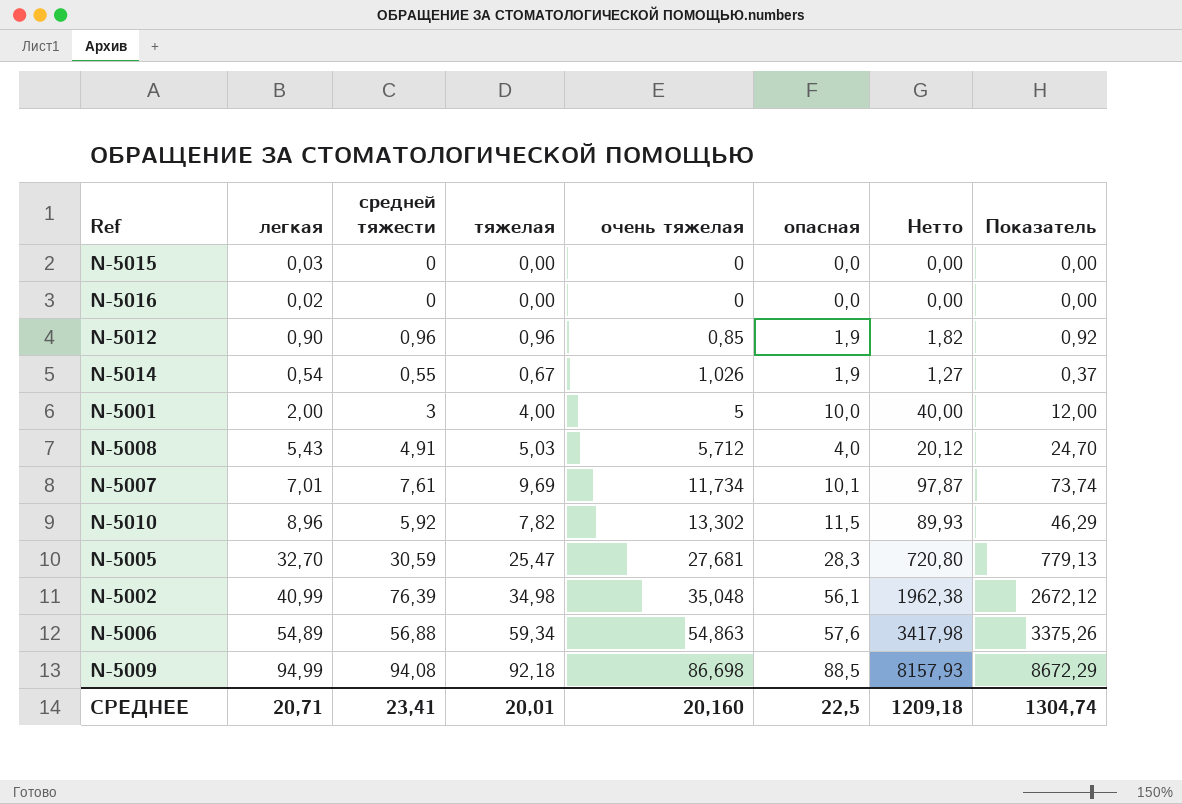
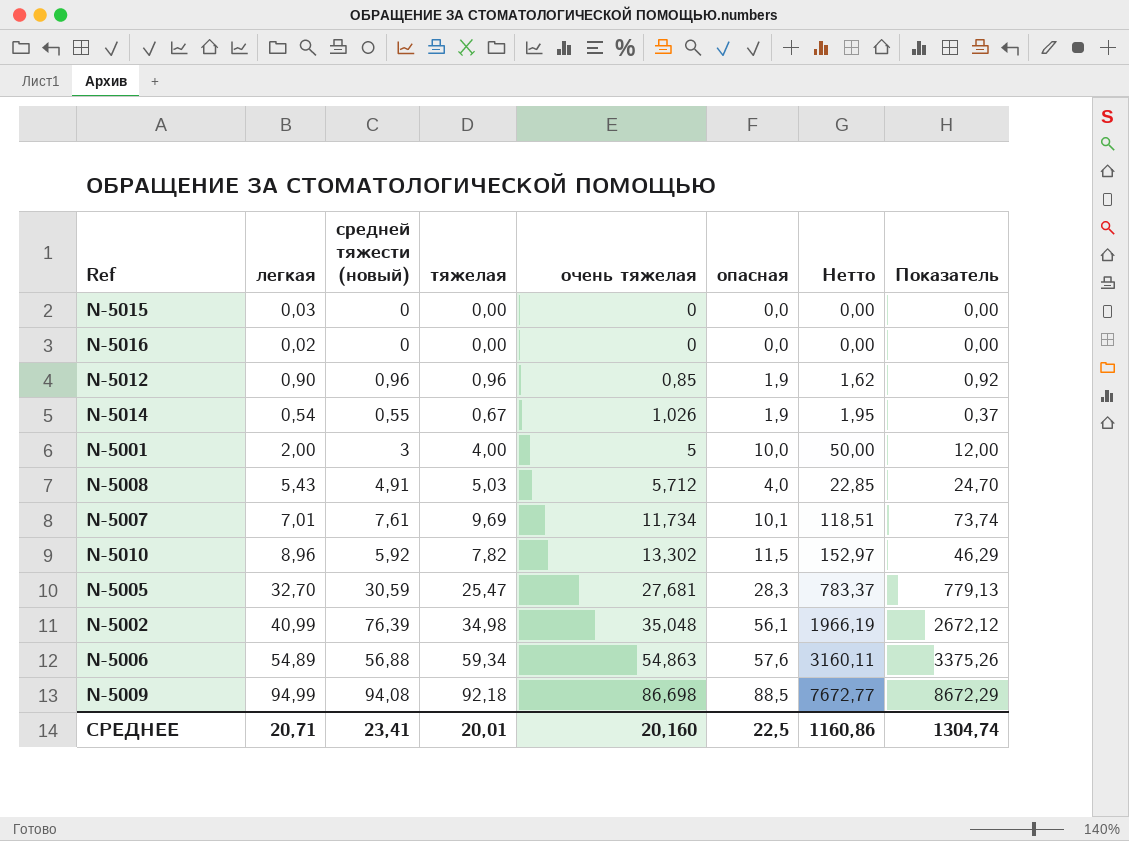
column name: средней тяжести -> средней тяжести (новый)
column Нетто | formula: [тяжелая] * [опасная] -> [очень тяжелая] * [опасная]
СРЕДНЕЕ | Нетто: 1209,18 -> 1160,86

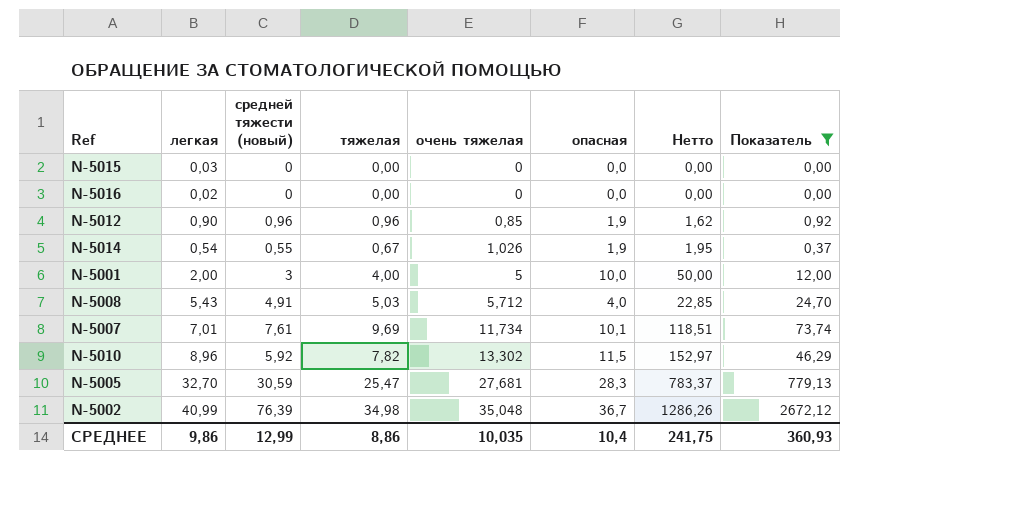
filter: none -> Показатель <= 2672,12
N-5002 | опасная: 56,1 -> 36,7
N-5002 | Нетто: 1966,19 -> 1286,26
СРЕДНЕЕ | легкая: 20,71 -> 9,86
СРЕДНЕЕ | средней тяжести (новый): 23,41 -> 12,99
СРЕДНЕЕ | тяжелая: 20,01 -> 8,86
СРЕДНЕЕ | очень тяжелая: 20,160 -> 10,035
СРЕДНЕЕ | опасная: 22,5 -> 10,4
СРЕДНЕЕ | Нетто: 1160,86 -> 241,75
СРЕДНЕЕ | Показатель: 1304,74 -> 360,93

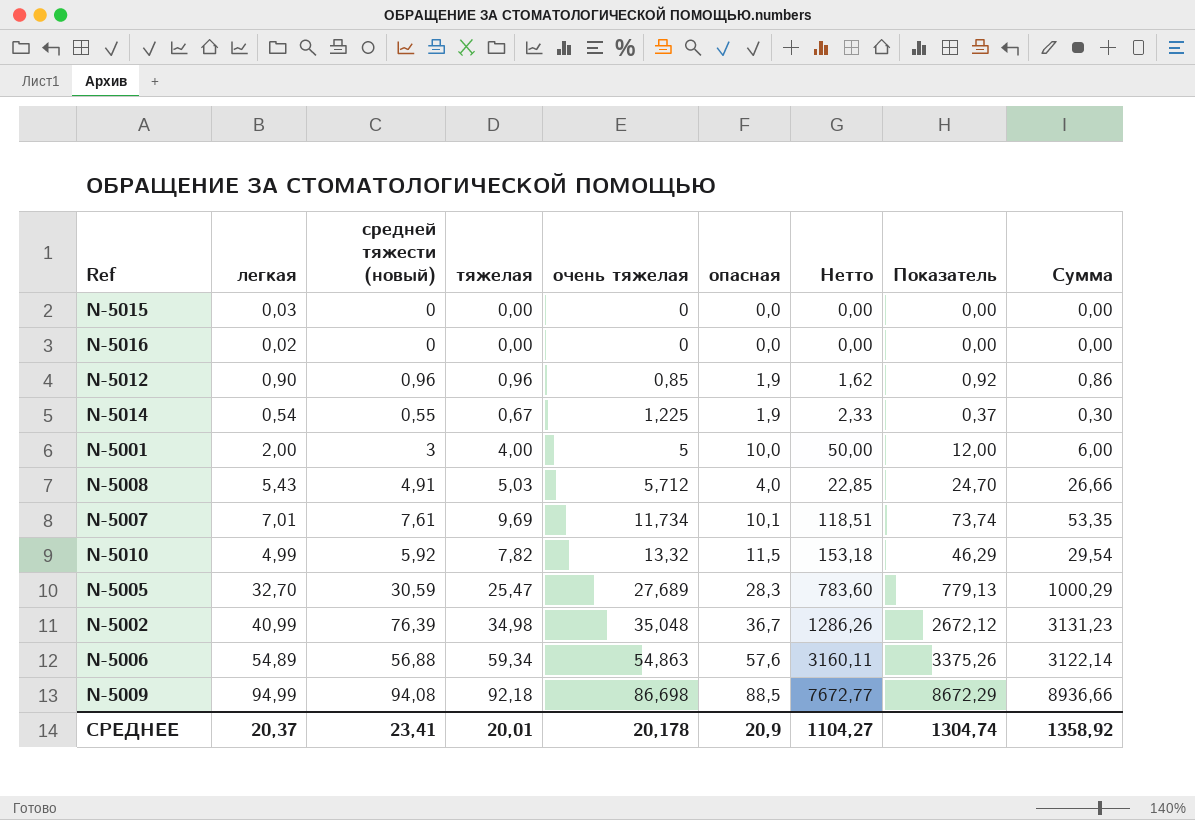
filter: Показатель <= 2672,12 -> none
column Сумма | formula: none -> [легкая] * [средней тяжести (новый)]
N-5014 | очень тяжелая: 1,026 -> 1,225
N-5014 | Нетто: 1,95 -> 2,33
N-5010 | легкая: 8,96 -> 4,99
N-5010 | очень тяжелая: 13,302 -> 13,32
N-5010 | Нетто: 152,97 -> 153,18
N-5005 | очень тяжелая: 27,681 -> 27,689
N-5005 | Нетто: 783,37 -> 783,60
СРЕДНЕЕ | легкая: 9,86 -> 20,37
СРЕДНЕЕ | средней тяжести (новый): 12,99 -> 23,41
СРЕДНЕЕ | тяжелая: 8,86 -> 20,01
СРЕДНЕЕ | очень тяжелая: 10,035 -> 20,178
СРЕДНЕЕ | опасная: 10,4 -> 20,9
СРЕДНЕЕ | Нетто: 241,75 -> 1104,27
СРЕДНЕЕ | Показатель: 360,93 -> 1304,74

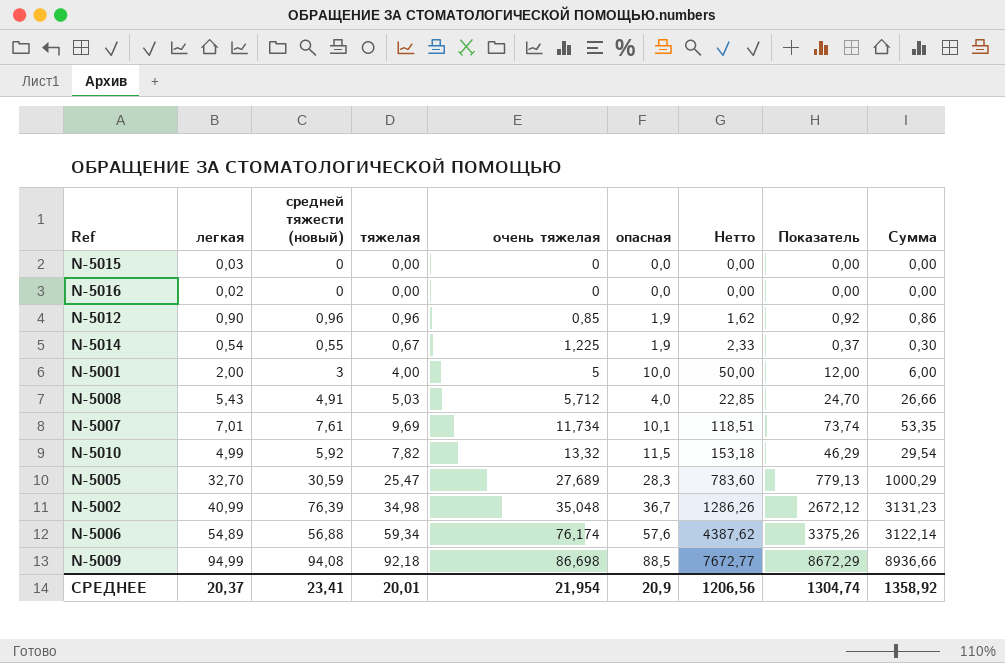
N-5006 | очень тяжелая: 54,863 -> 76,174
N-5006 | Нетто: 3160,11 -> 4387,62
СРЕДНЕЕ | очень тяжелая: 20,178 -> 21,954
СРЕДНЕЕ | Нетто: 1104,27 -> 1206,56

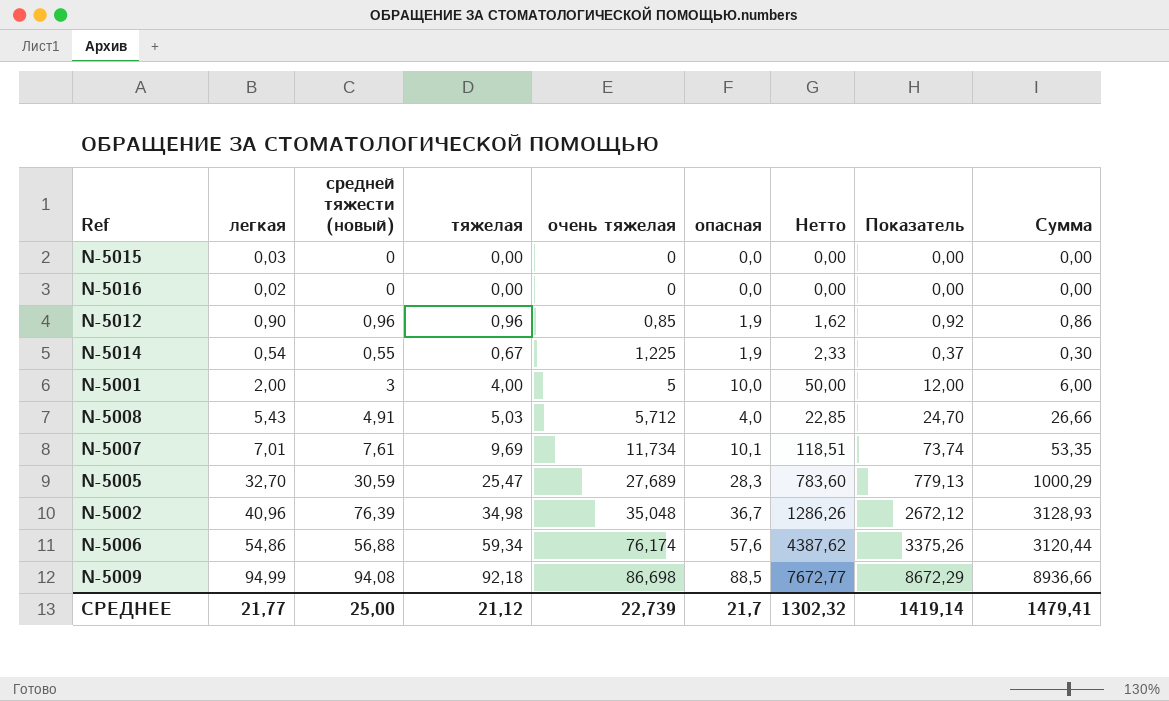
row N-5010: 4,99 | 5,92 | 7,82 | 13,32 | 11,5 | 153,18 | 46,29 | 29,54 -> none
N-5002 | легкая: 40,99 -> 40,96
N-5002 | Сумма: 3131,23 -> 3128,93
N-5006 | легкая: 54,89 -> 54,86
N-5006 | Сумма: 3122,14 -> 3120,44
СРЕДНЕЕ | легкая: 20,37 -> 21,77
СРЕДНЕЕ | средней тяжести (новый): 23,41 -> 25,00
СРЕДНЕЕ | тяжелая: 20,01 -> 21,12
СРЕДНЕЕ | очень тяжелая: 21,954 -> 22,739
СРЕДНЕЕ | опасная: 20,9 -> 21,7
СРЕДНЕЕ | Нетто: 1206,56 -> 1302,32
СРЕДНЕЕ | Показатель: 1304,74 -> 1419,14
СРЕДНЕЕ | Сумма: 1358,92 -> 1479,41

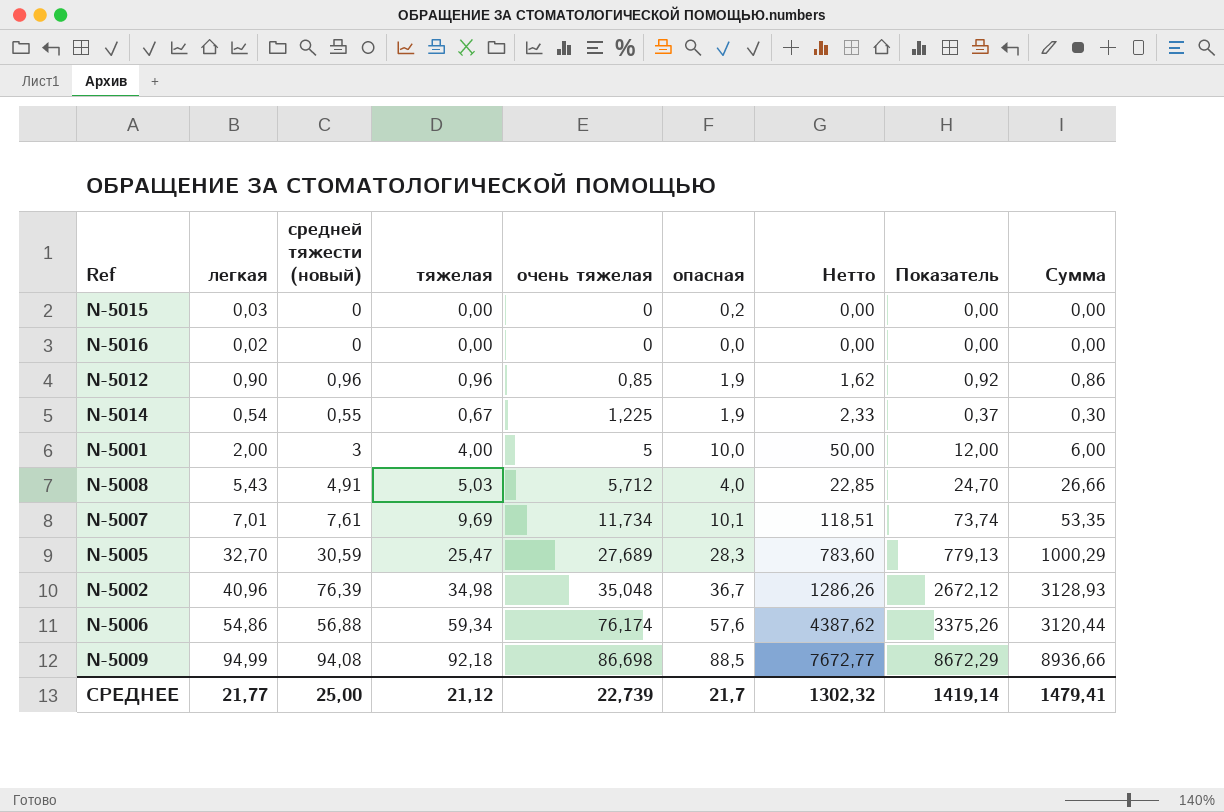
N-5015 | опасная: 0,0 -> 0,2

